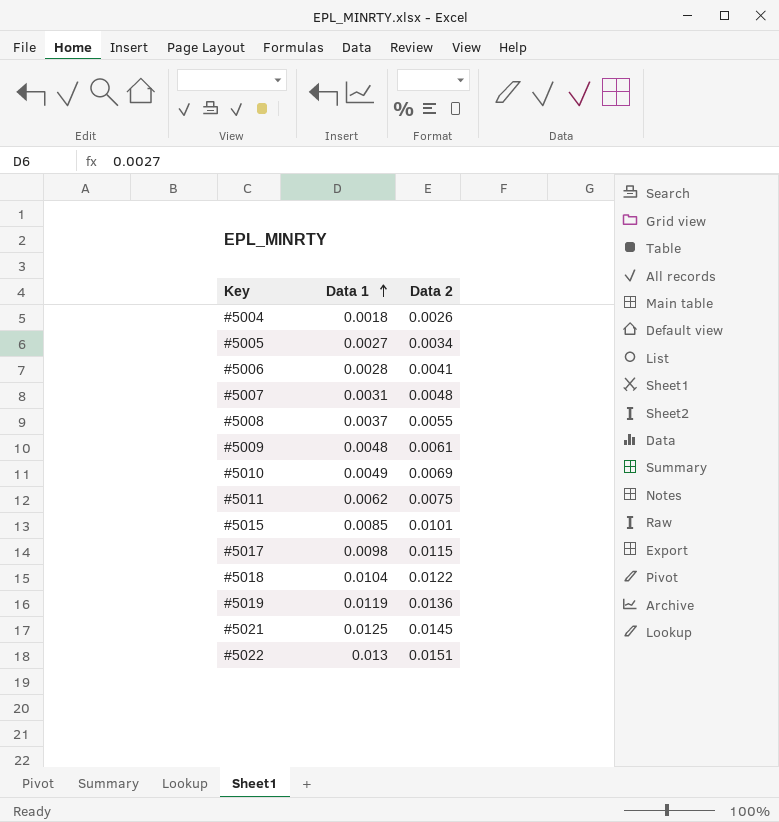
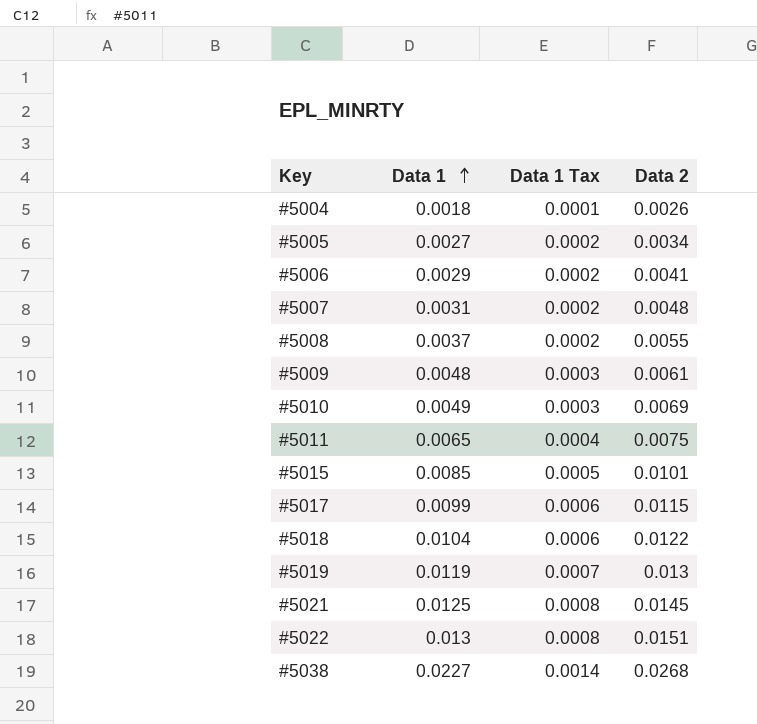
column Data 1 Tax | formula: none -> [Data 1] * 0.06
#5006 | Data 1: 0.0028 -> 0.0029
#5011 | Data 1: 0.0062 -> 0.0065
#5017 | Data 1: 0.0098 -> 0.0099
#5019 | Data 2: 0.0136 -> 0.013
row #5038: none -> 0.0227 | 0.0014 | 0.0268

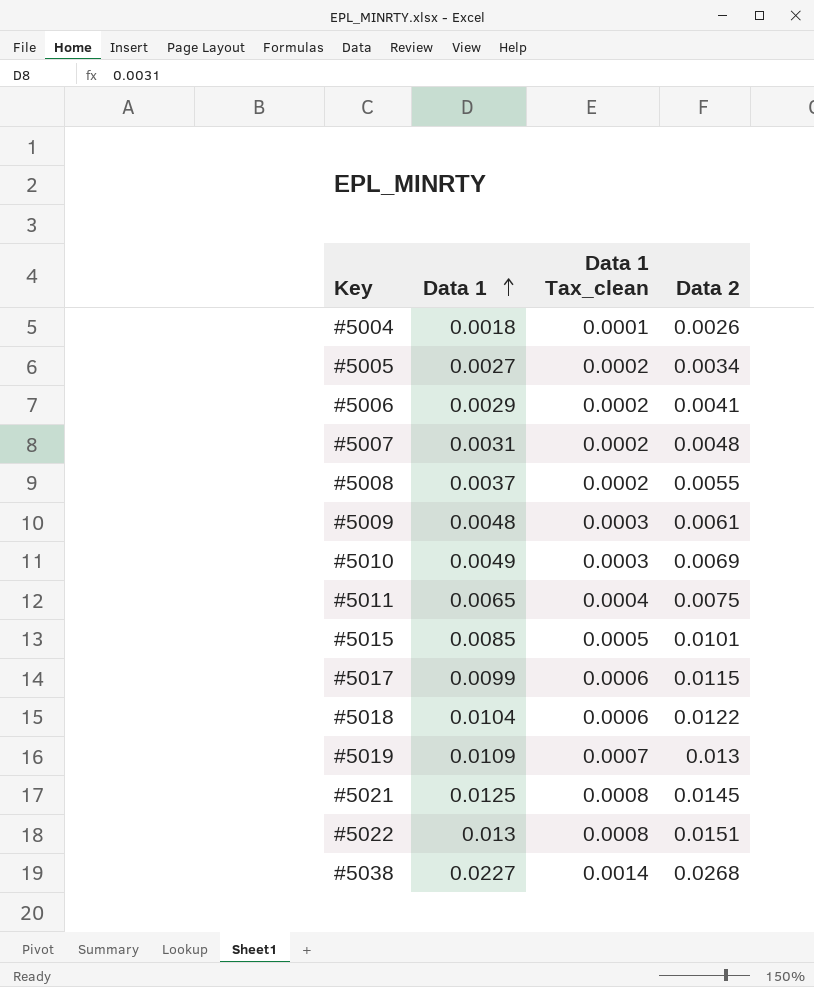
column name: Data 1 Tax -> Data 1 Tax_clean
#5019 | Data 1: 0.0119 -> 0.0109

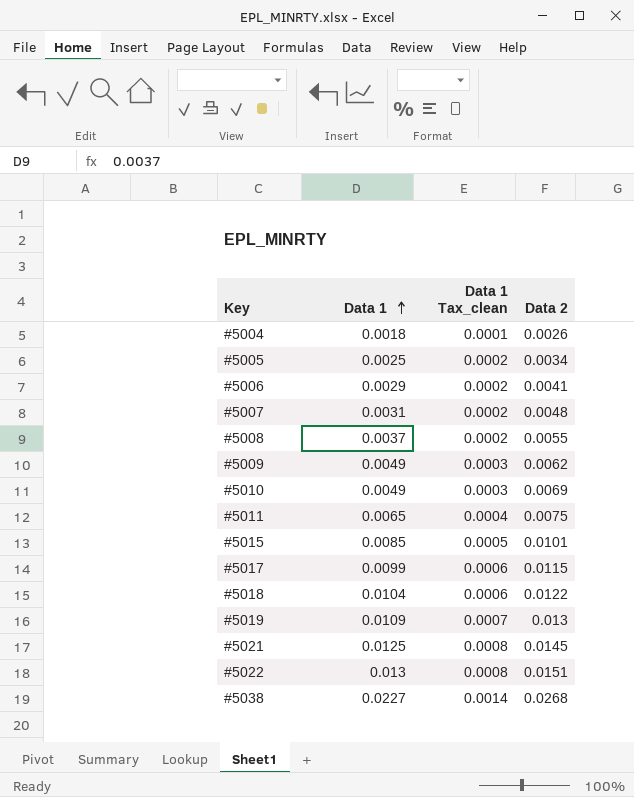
#5005 | Data 1: 0.0027 -> 0.0025
#5009 | Data 1: 0.0048 -> 0.0049
#5009 | Data 2: 0.0061 -> 0.0062

